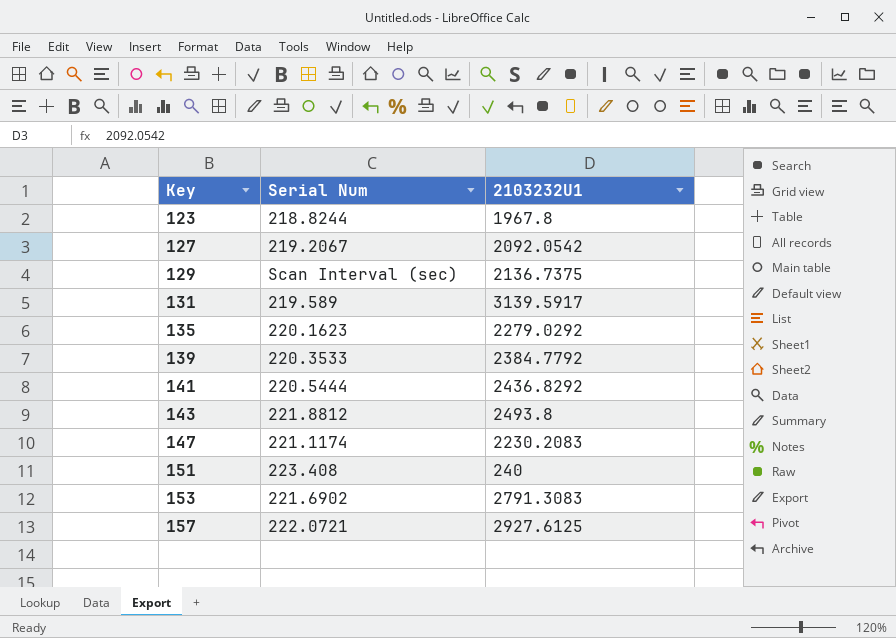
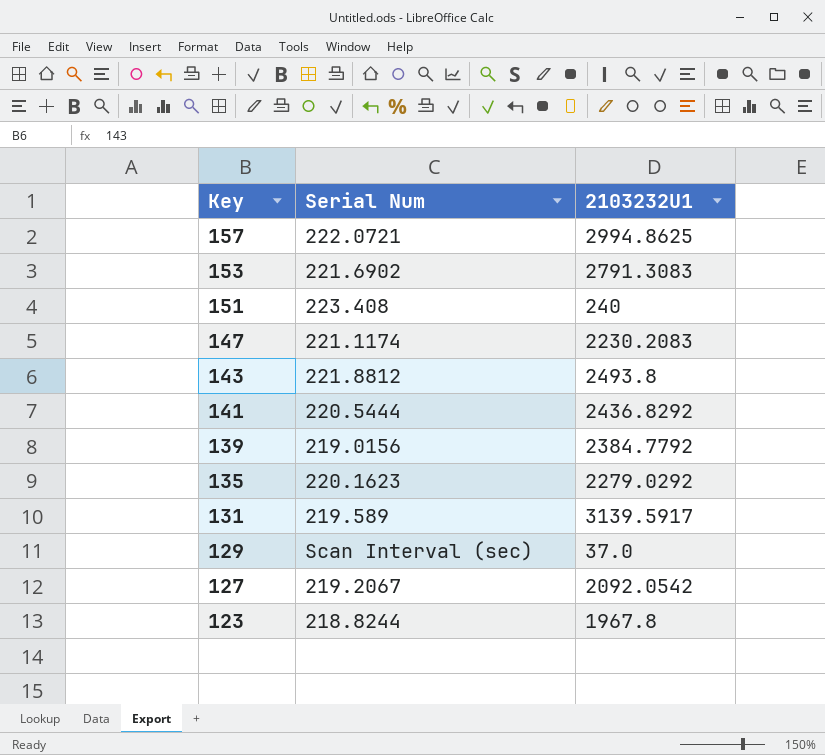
row order: Key ascending -> Key descending
157 | 2103232U1: 2927.6125 -> 2994.8625
139 | Serial Num: 220.3533 -> 219.0156
129 | 2103232U1: 2136.7375 -> 37.0

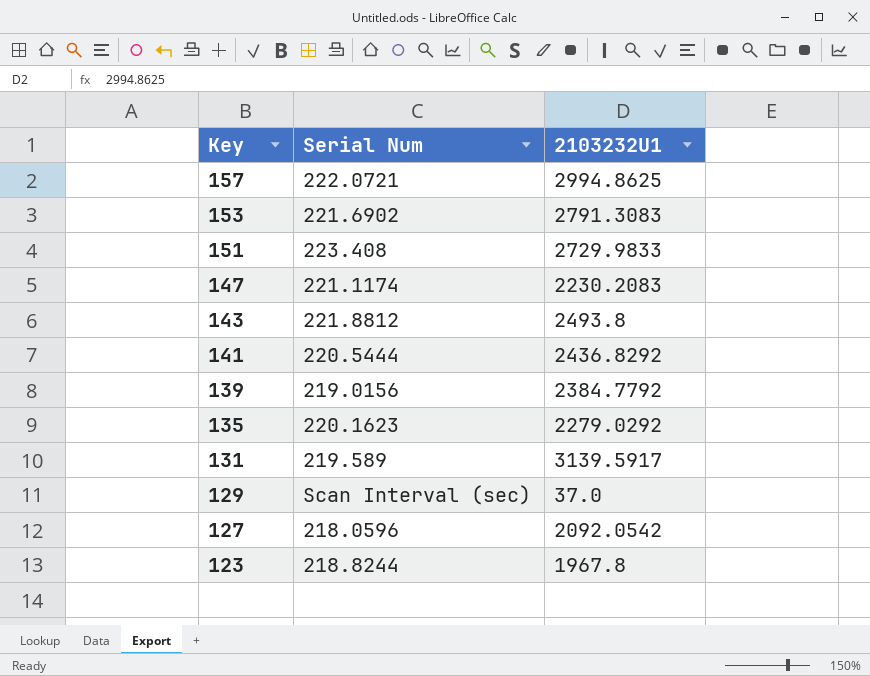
151 | 2103232U1: 240 -> 2729.9833
127 | Serial Num: 219.2067 -> 218.0596

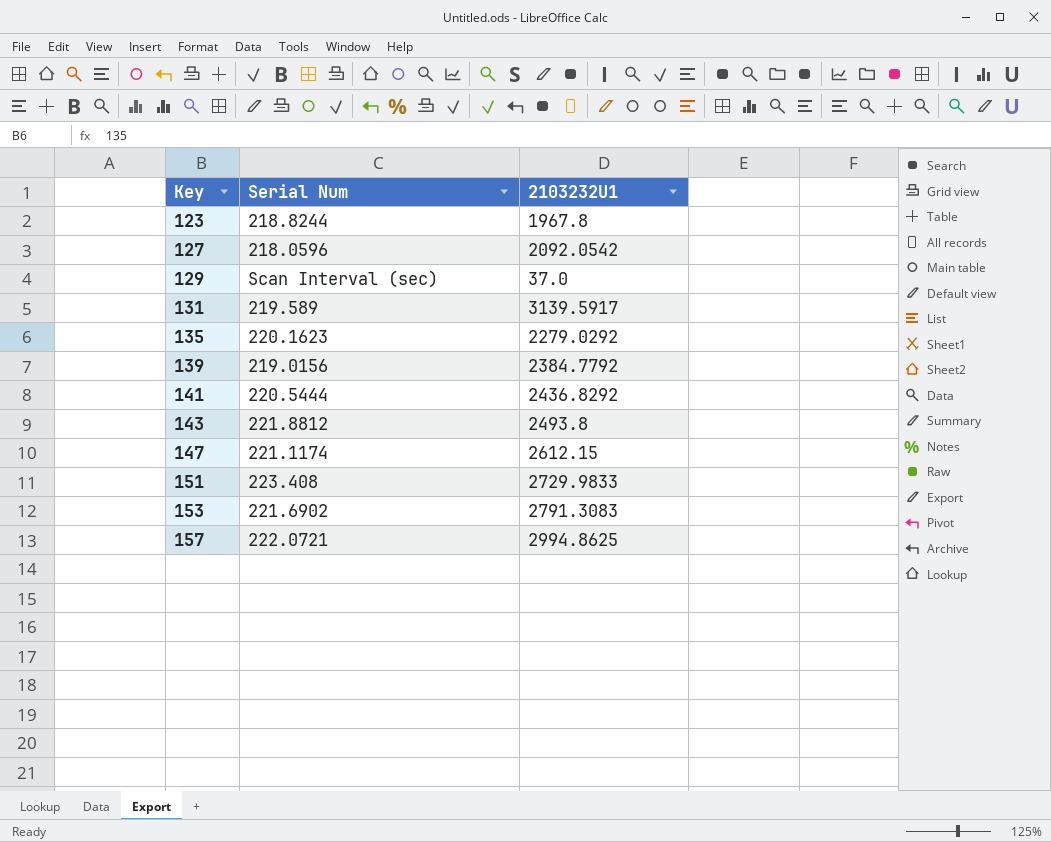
row order: Key descending -> Key ascending
147 | 2103232U1: 2230.2083 -> 2612.15

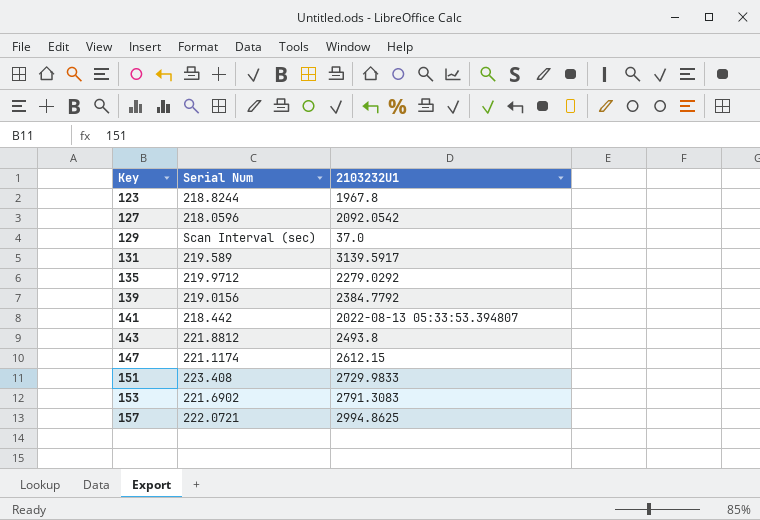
135 | Serial Num: 220.1623 -> 219.9712
141 | Serial Num: 220.5444 -> 218.442
141 | 2103232U1: 2436.8292 -> 2022-08-13 05:33:53.394807

